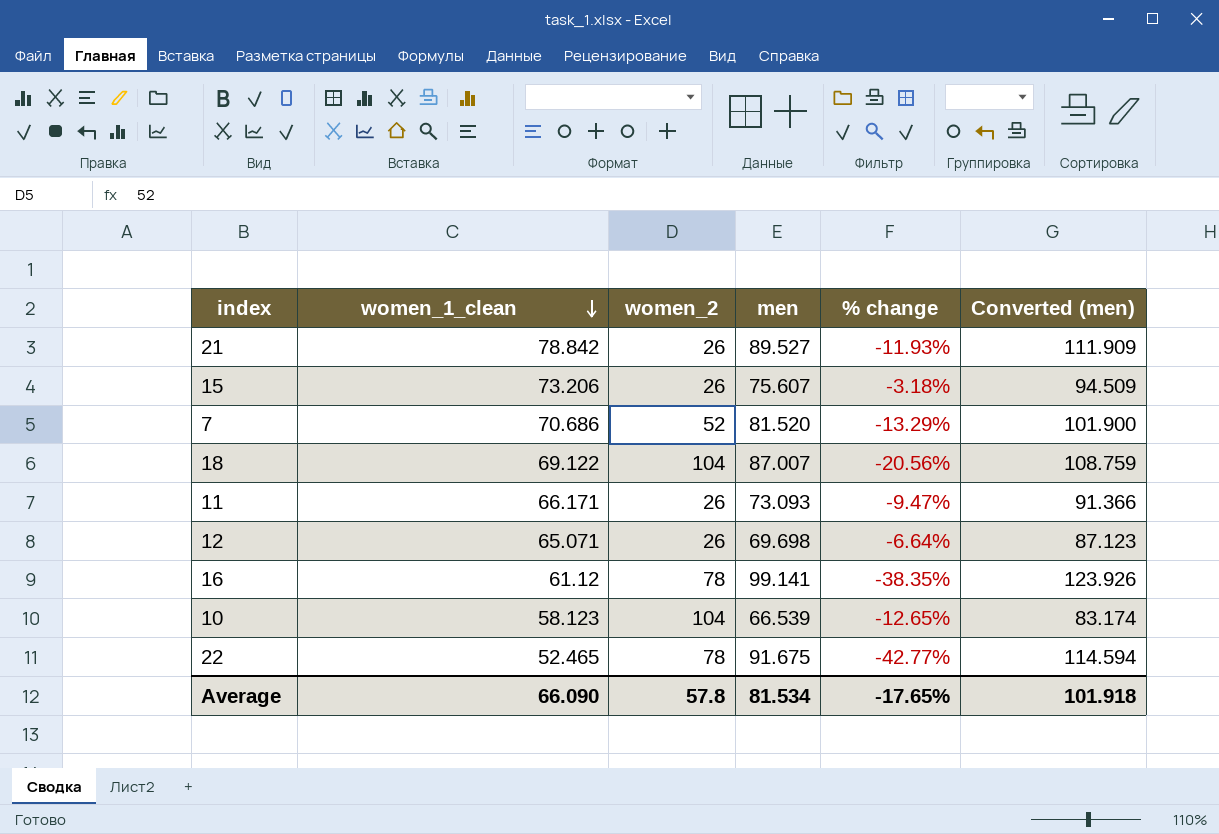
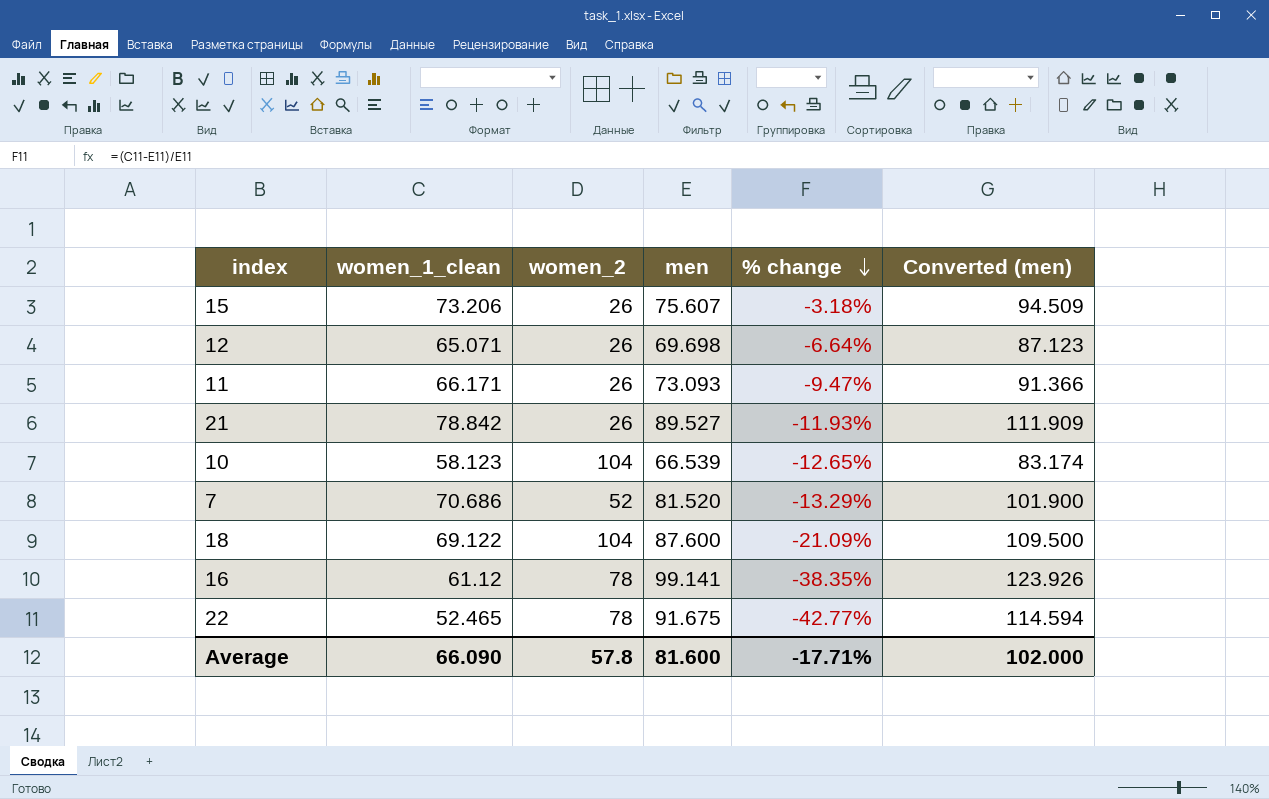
row order: women_1_clean descending -> % change descending
18 | men: 87.007 -> 87.600
18 | % change: -20.56% -> -21.09%
18 | Converted (men): 108.759 -> 109.500
Average | men: 81.534 -> 81.600
Average | % change: -17.65% -> -17.71%
Average | Converted (men): 101.918 -> 102.000

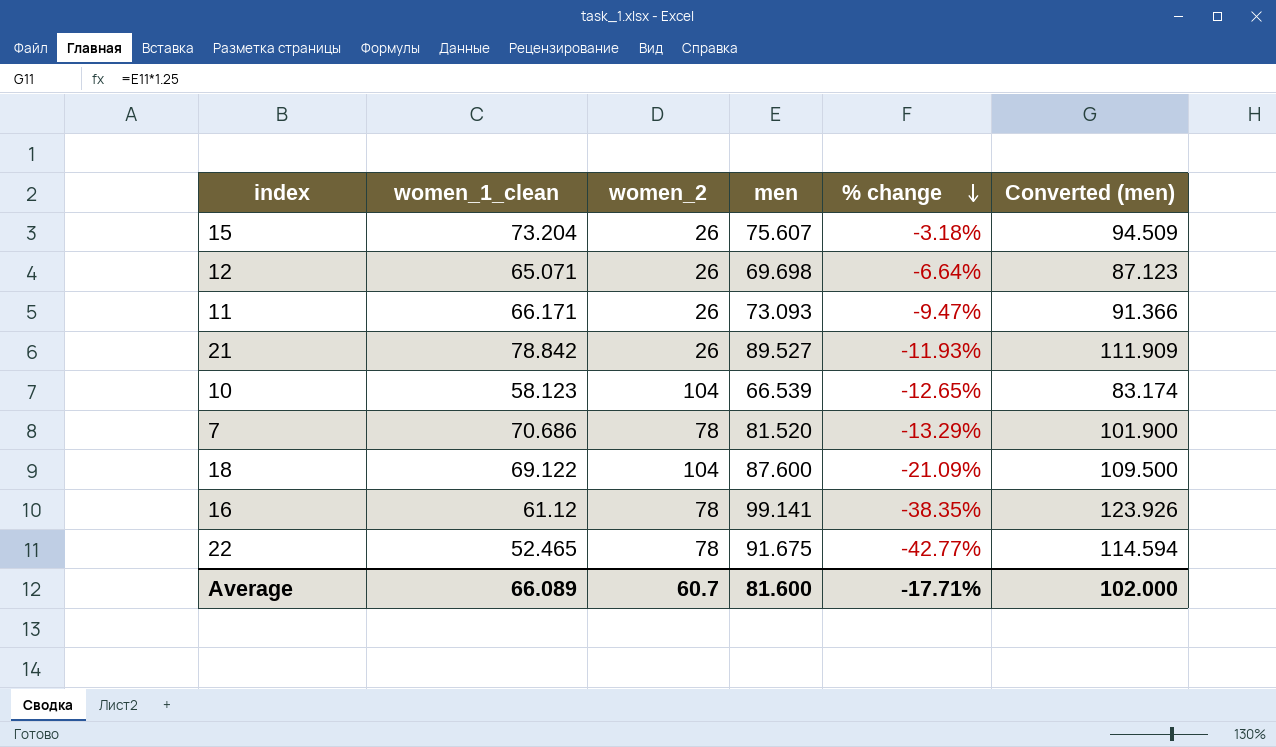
15 | women_1_clean: 73.206 -> 73.204
7 | women_2: 52 -> 78
Average | women_1_clean: 66.090 -> 66.089
Average | women_2: 57.8 -> 60.7

